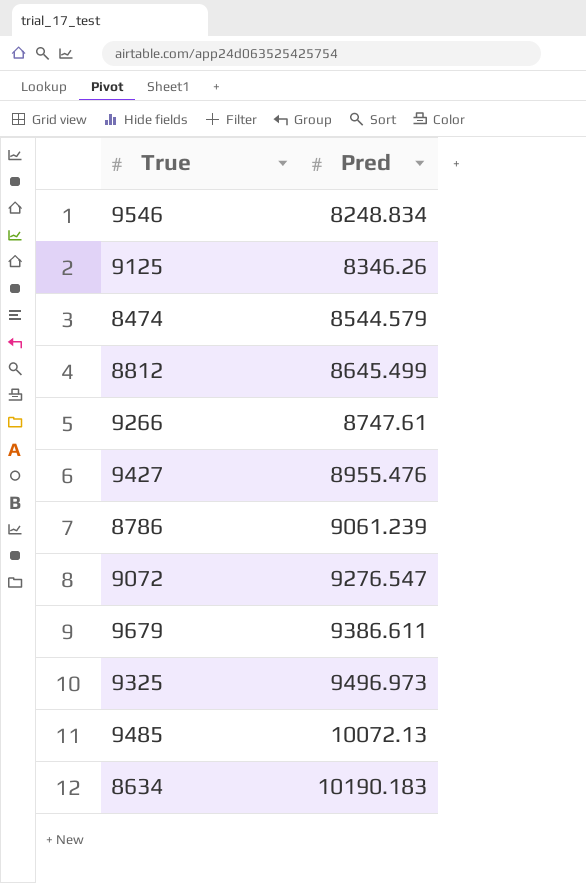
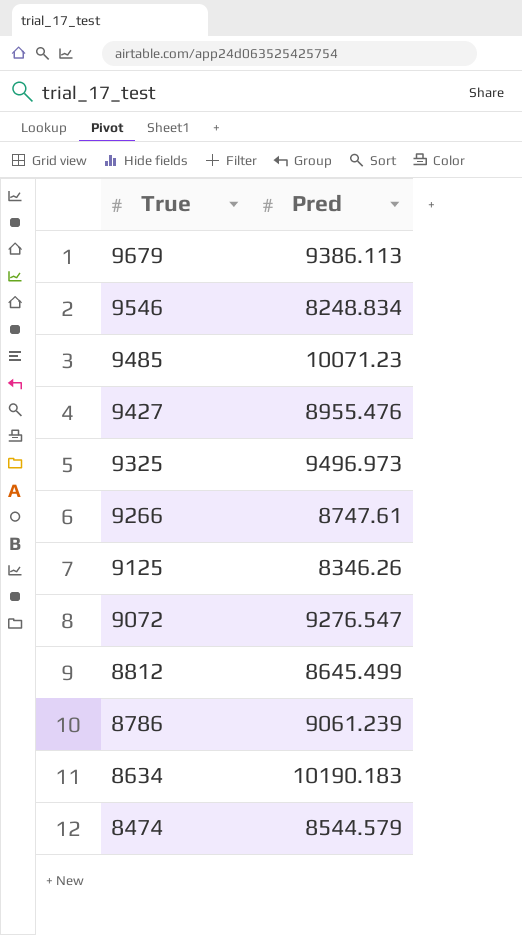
row order: Pred ascending -> True descending
9679 | Pred: 9386.611 -> 9386.113
9485 | Pred: 10072.13 -> 10071.23

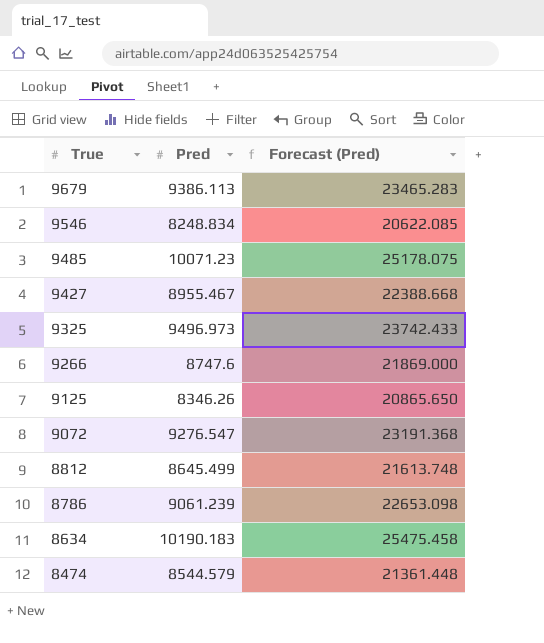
column Forecast (Pred) | formula: none -> [Pred] * 2.5
9427 | Pred: 8955.476 -> 8955.467
9266 | Pred: 8747.61 -> 8747.6

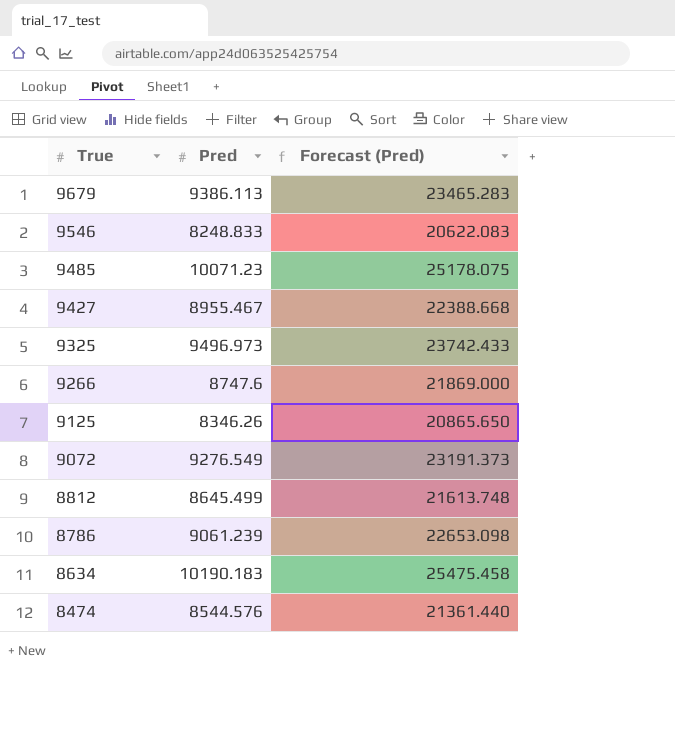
9546 | Pred: 8248.834 -> 8248.833
9546 | Forecast (Pred): 20622.085 -> 20622.083
9072 | Pred: 9276.547 -> 9276.549
9072 | Forecast (Pred): 23191.368 -> 23191.373
8474 | Pred: 8544.579 -> 8544.576
8474 | Forecast (Pred): 21361.448 -> 21361.440

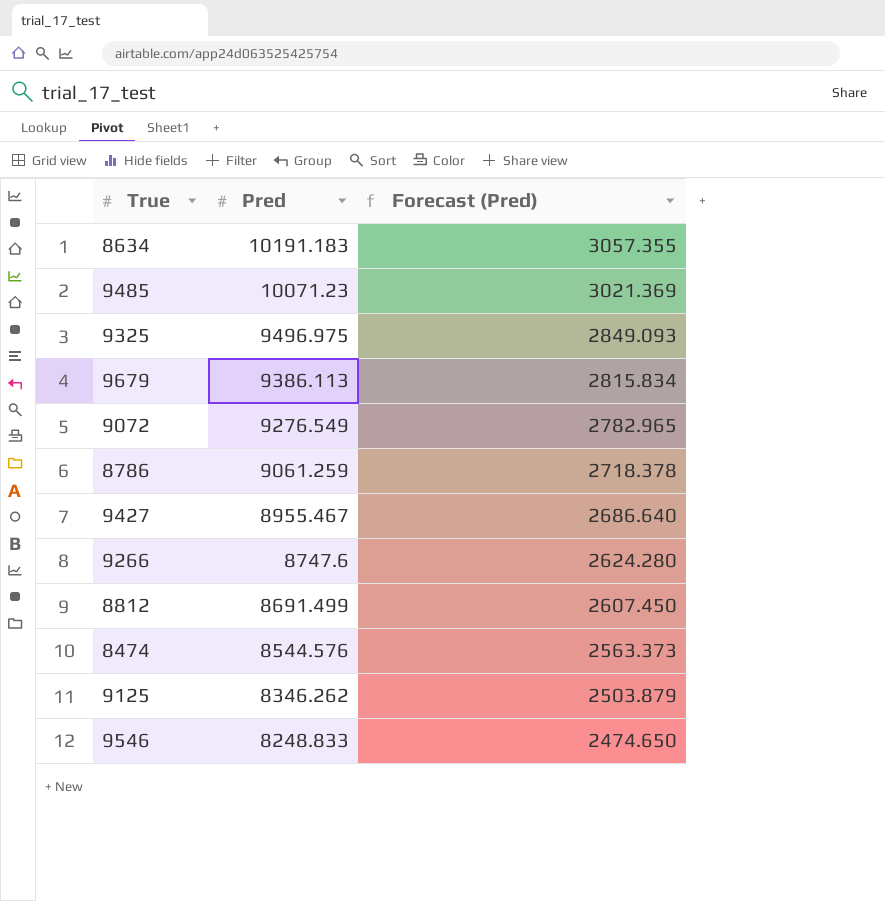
row order: True descending -> Pred descending
column Forecast (Pred) | formula: [Pred] * 2.5 -> [Pred] * 0.3
8634 | Pred: 10190.183 -> 10191.183
9325 | Pred: 9496.973 -> 9496.975
8786 | Pred: 9061.239 -> 9061.259
8812 | Pred: 8645.499 -> 8691.499
9125 | Pred: 8346.26 -> 8346.262

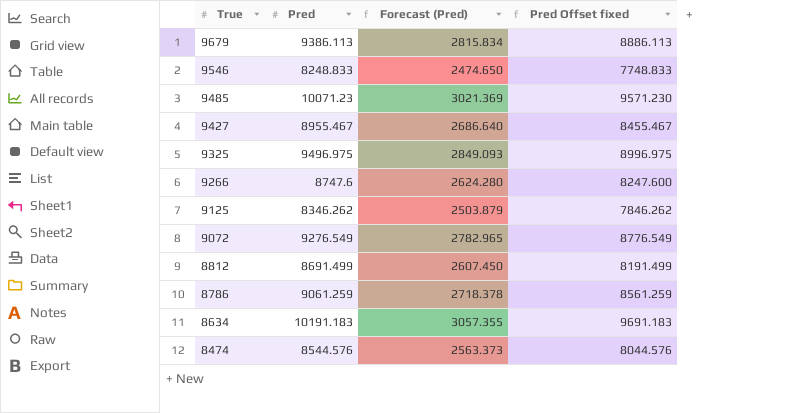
row order: Pred descending -> True descending
column Pred Offset fixed | formula: none -> [Pred] - 500

